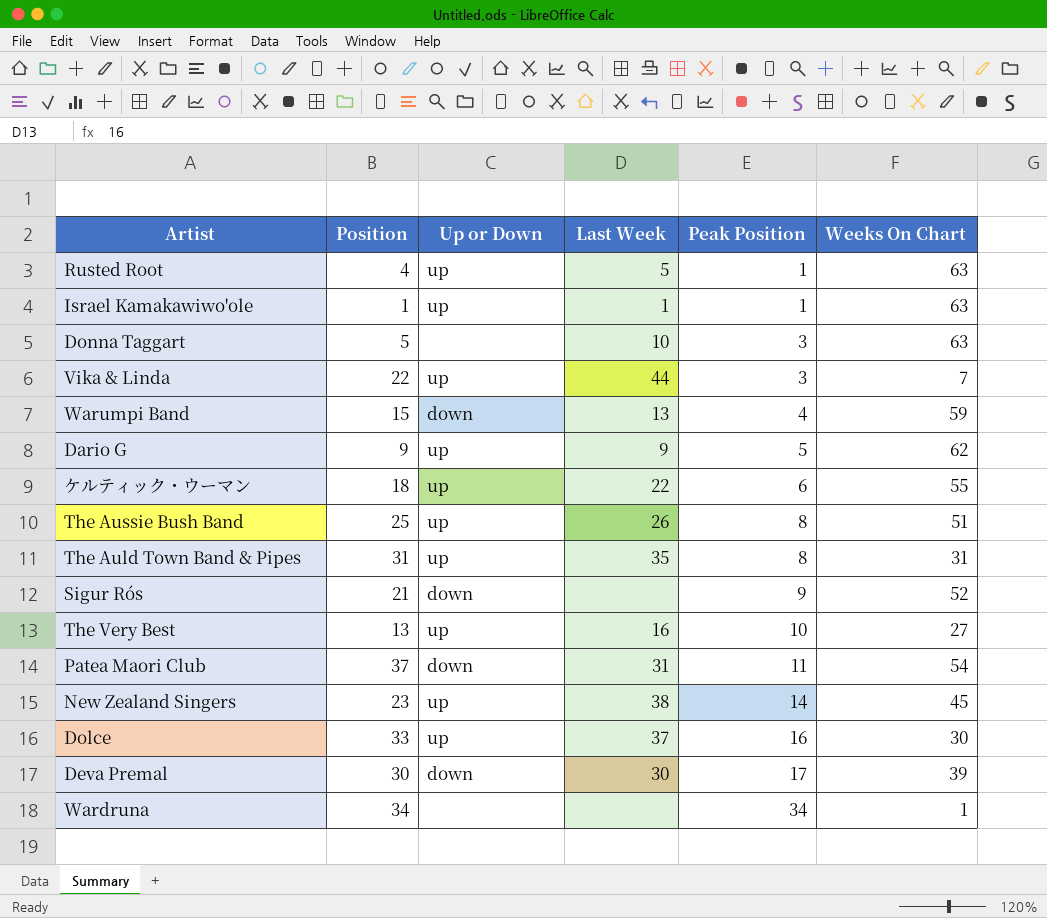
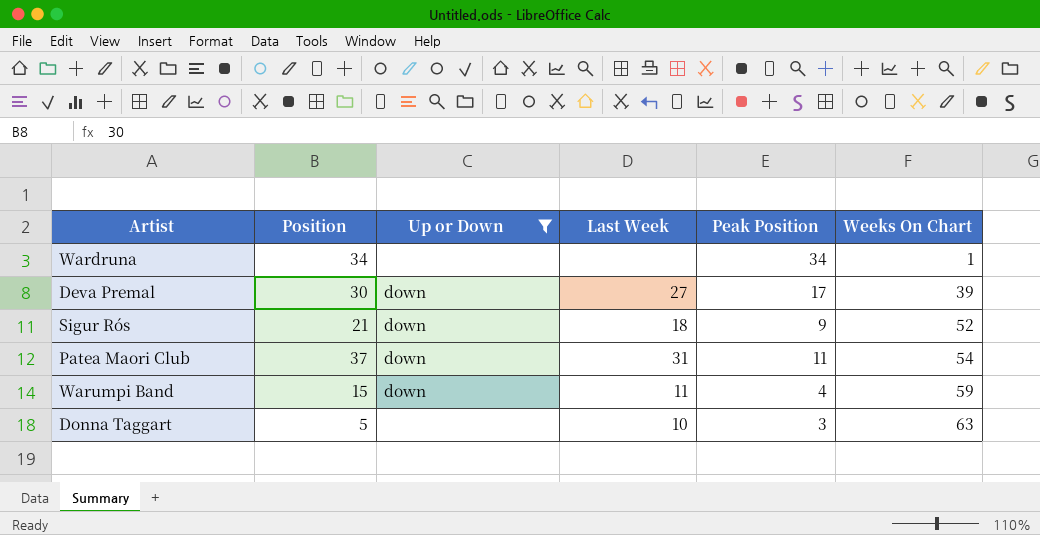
filter: none -> Up or Down != up
row order: Peak Position ascending -> Weeks On Chart ascending
Deva Premal | Last Week: 30 -> 27
Sigur Rós | Last Week: none -> 18
Warumpi Band | Last Week: 13 -> 11

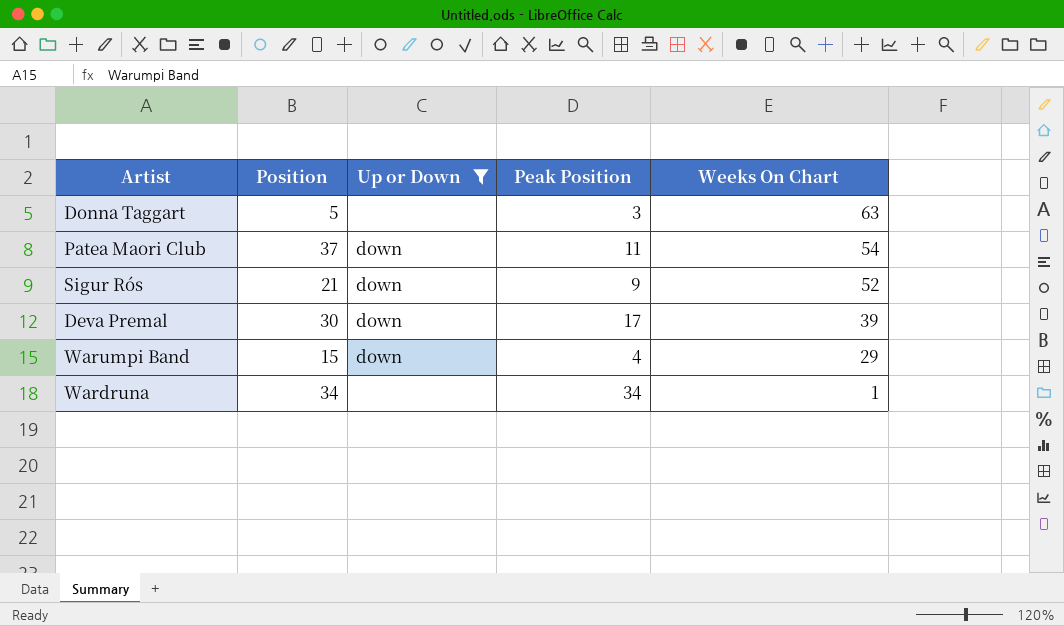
row order: Weeks On Chart ascending -> Weeks On Chart descending
column Last Week | position: 4 -> none
Warumpi Band | Weeks On Chart: 59 -> 29

